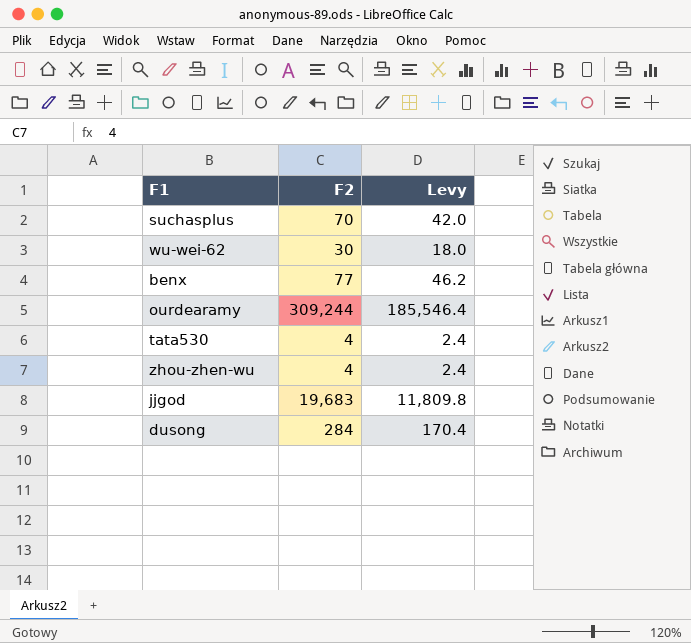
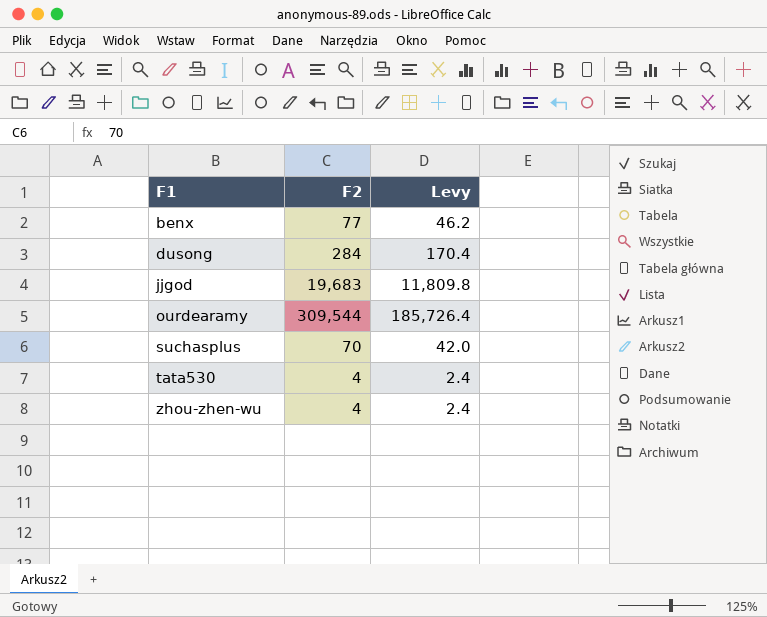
row order: none -> F1 ascending
row wu-wei-62: 30 | 18.0 -> none
ourdearamy | F2: 309,244 -> 309,544
ourdearamy | Levy: 185,546.4 -> 185,726.4

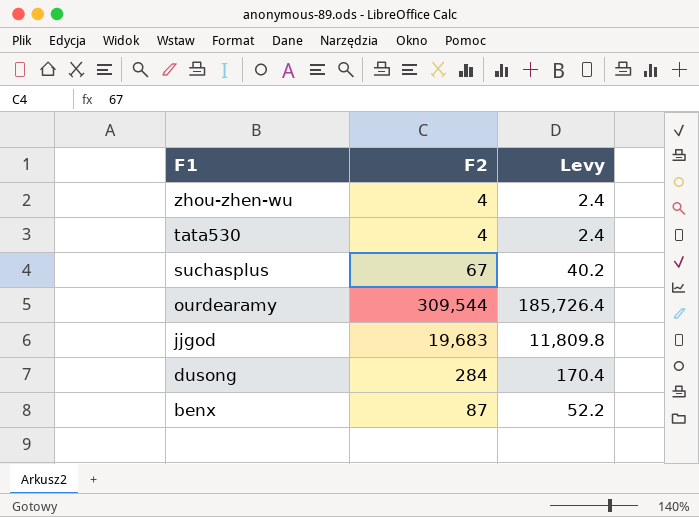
row order: F1 ascending -> F1 descending
suchasplus | F2: 70 -> 67
suchasplus | Levy: 42.0 -> 40.2
benx | F2: 77 -> 87
benx | Levy: 46.2 -> 52.2

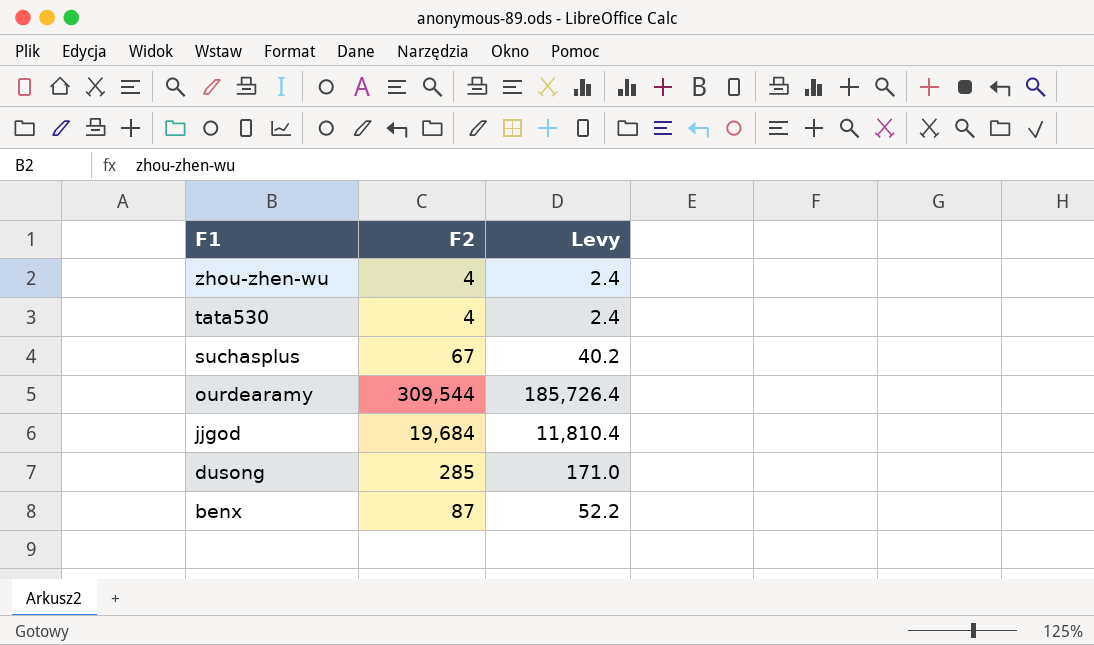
jjgod | F2: 19,683 -> 19,684
jjgod | Levy: 11,809.8 -> 11,810.4
dusong | F2: 284 -> 285
dusong | Levy: 170.4 -> 171.0

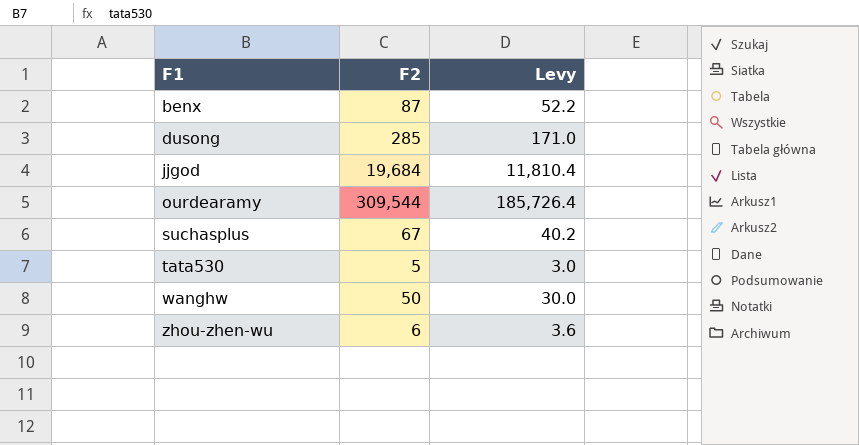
row order: F1 descending -> F1 ascending
tata530 | F2: 4 -> 5
tata530 | Levy: 2.4 -> 3.0
row wanghw: none -> 50 | 30.0
zhou-zhen-wu | F2: 4 -> 6
zhou-zhen-wu | Levy: 2.4 -> 3.6

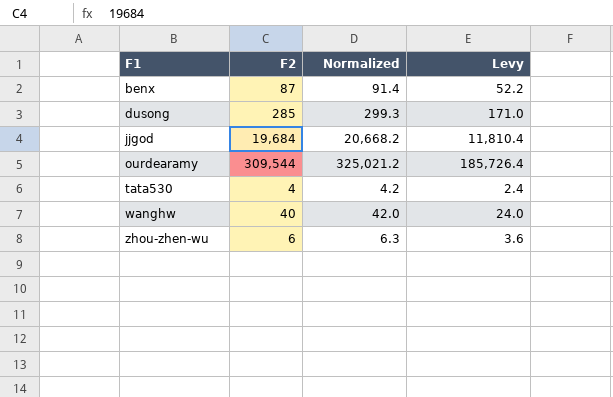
column Normalized | formula: none -> [F2] * 1.05
row suchasplus: 67 | 40.2 -> none
tata530 | F2: 5 -> 4
tata530 | Levy: 3.0 -> 2.4
wanghw | F2: 50 -> 40
wanghw | Levy: 30.0 -> 24.0

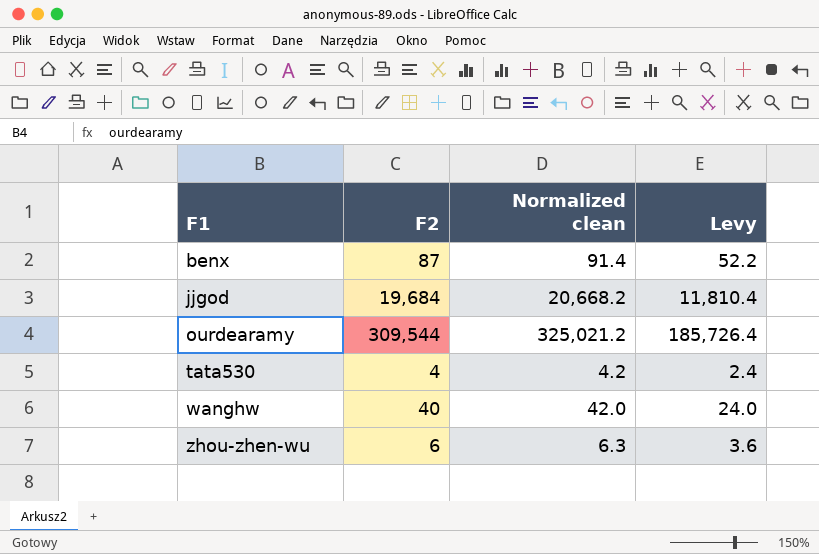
column name: Normalized -> Normalized clean
row dusong: 285 | 299.3 | 171.0 -> none

